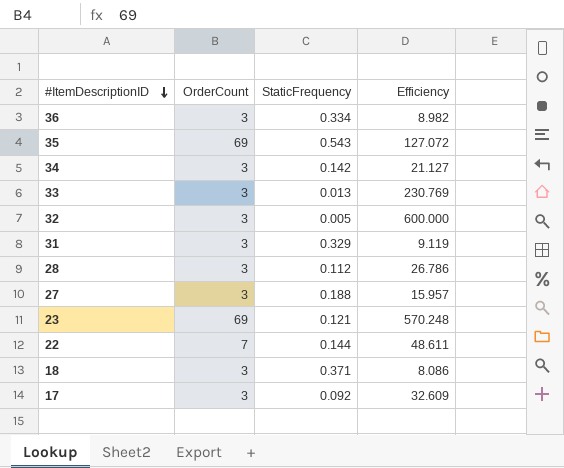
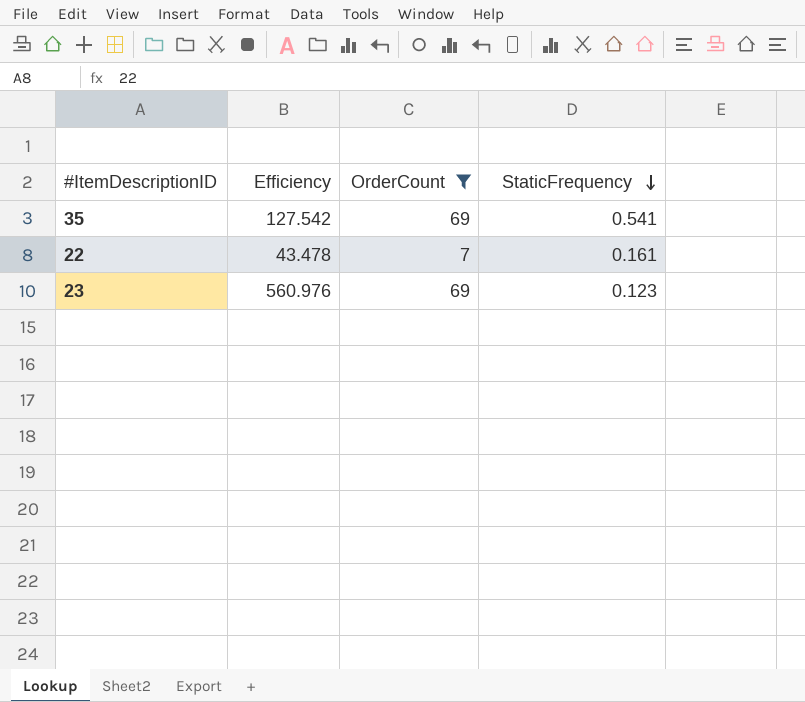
filter: none -> OrderCount != 3
row order: #ItemDescriptionID descending -> StaticFrequency descending
column Efficiency | position: 4 -> 2
35 | Efficiency: 127.072 -> 127.542
35 | StaticFrequency: 0.543 -> 0.541
22 | Efficiency: 48.611 -> 43.478
22 | StaticFrequency: 0.144 -> 0.161
23 | Efficiency: 570.248 -> 560.976
23 | StaticFrequency: 0.121 -> 0.123

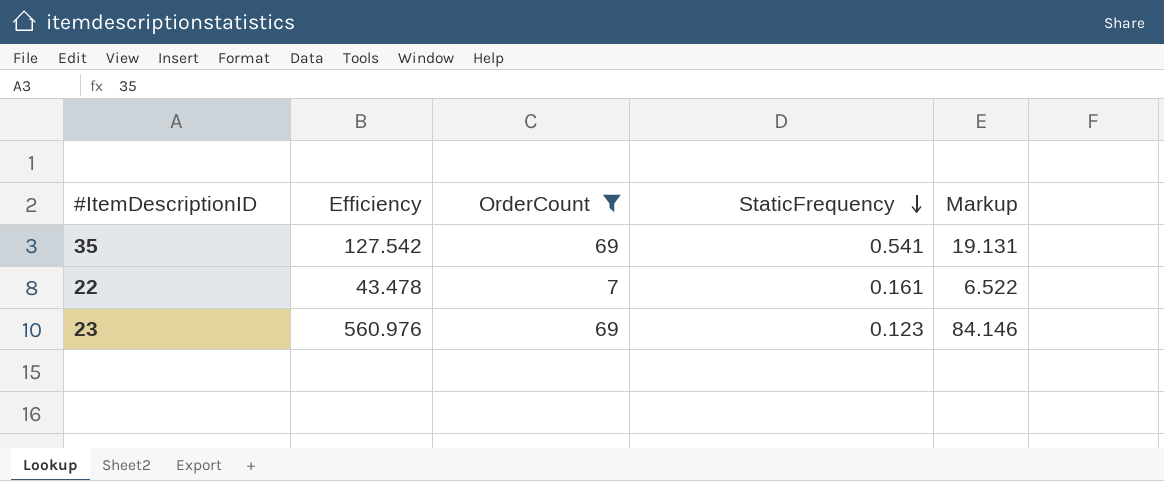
column Markup | formula: none -> [Efficiency] * 0.15

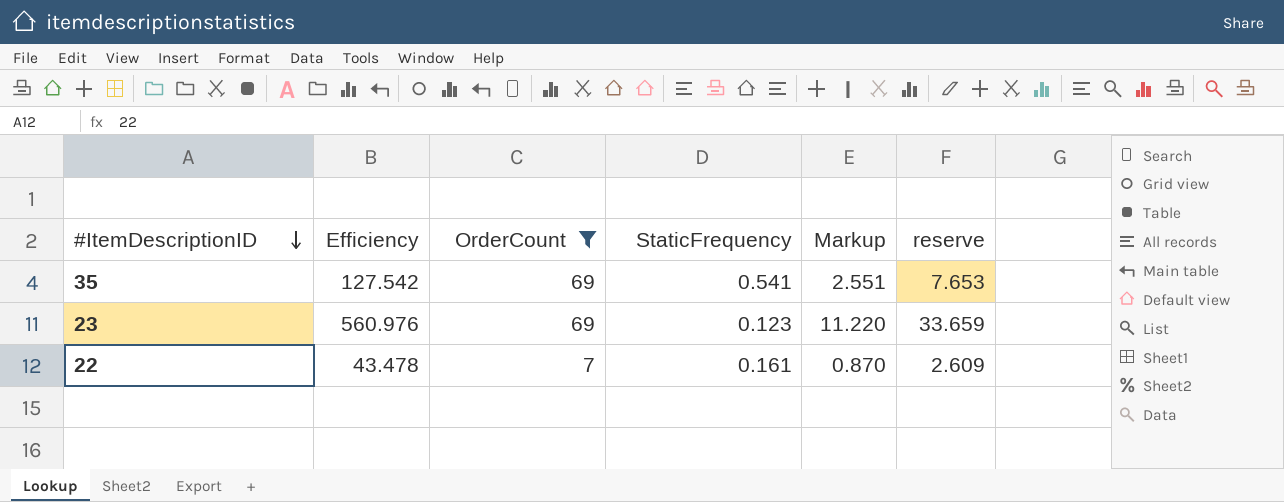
row order: StaticFrequency descending -> #ItemDescriptionID descending
column Markup | formula: [Efficiency] * 0.15 -> [Efficiency] * 0.02
column reserve | formula: none -> [Efficiency] * 0.06

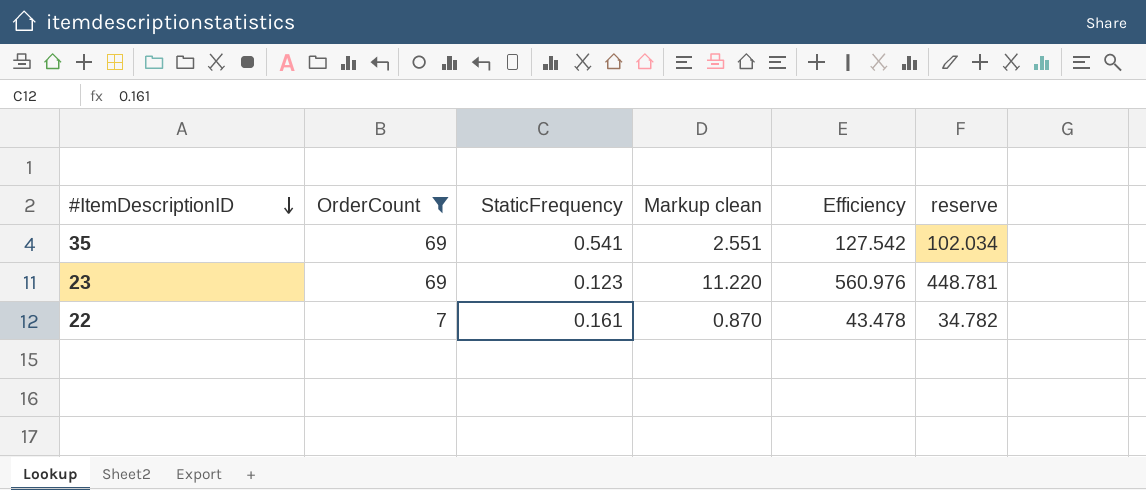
column name: Markup -> Markup clean
column Efficiency | position: 2 -> 5
column reserve | formula: [Efficiency] * 0.06 -> [Efficiency] * 0.8

